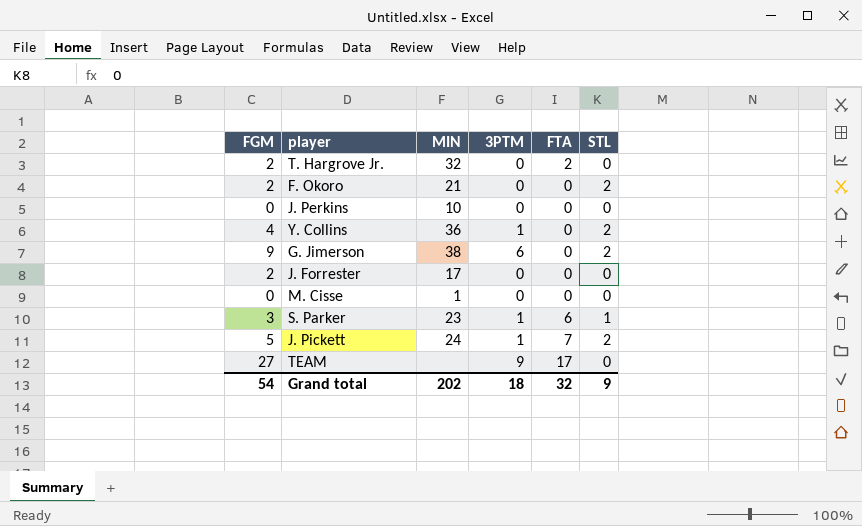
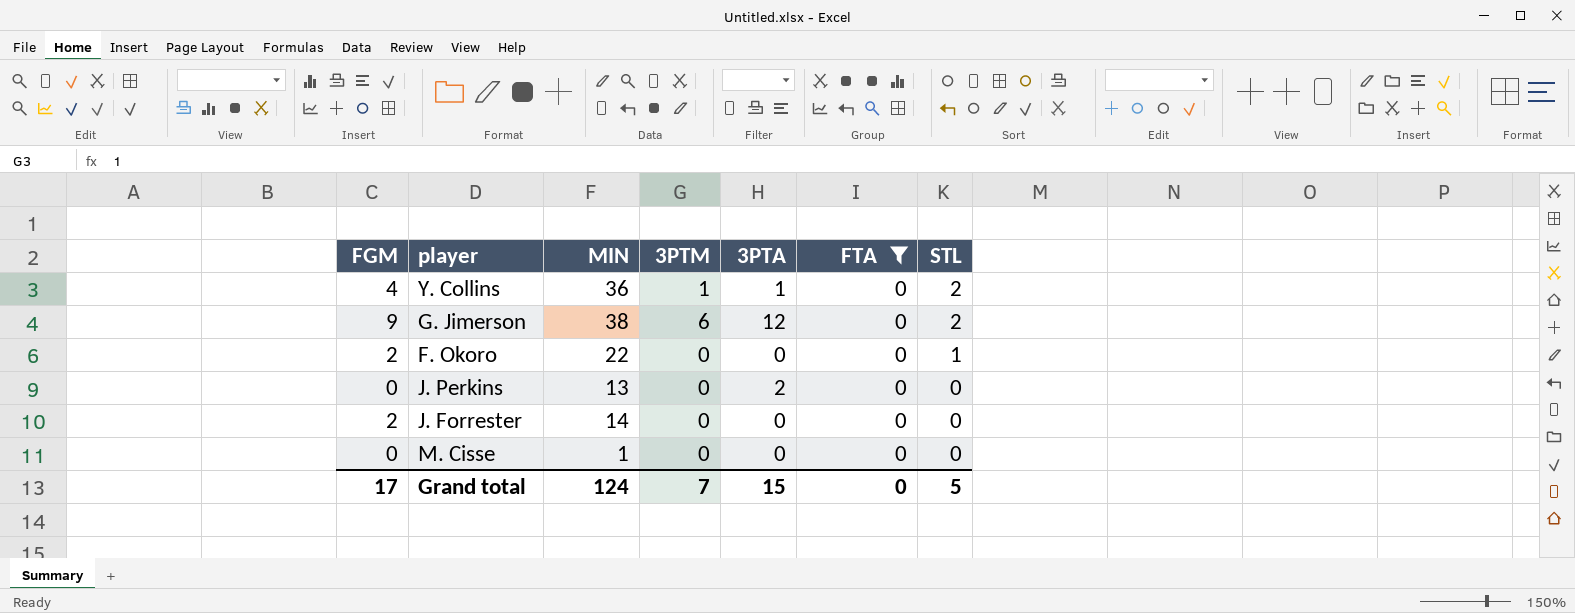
filter: none -> FTA = 0
row order: none -> STL descending
column 3PTA | position: none -> 5
F. Okoro | MIN: 21 -> 22
F. Okoro | STL: 2 -> 1
J. Perkins | MIN: 10 -> 13
J. Forrester | MIN: 17 -> 14
Grand total | FGM: 54 -> 17
Grand total | MIN: 202 -> 124
Grand total | 3PTM: 18 -> 7
Grand total | FTA: 32 -> 0
Grand total | STL: 9 -> 5

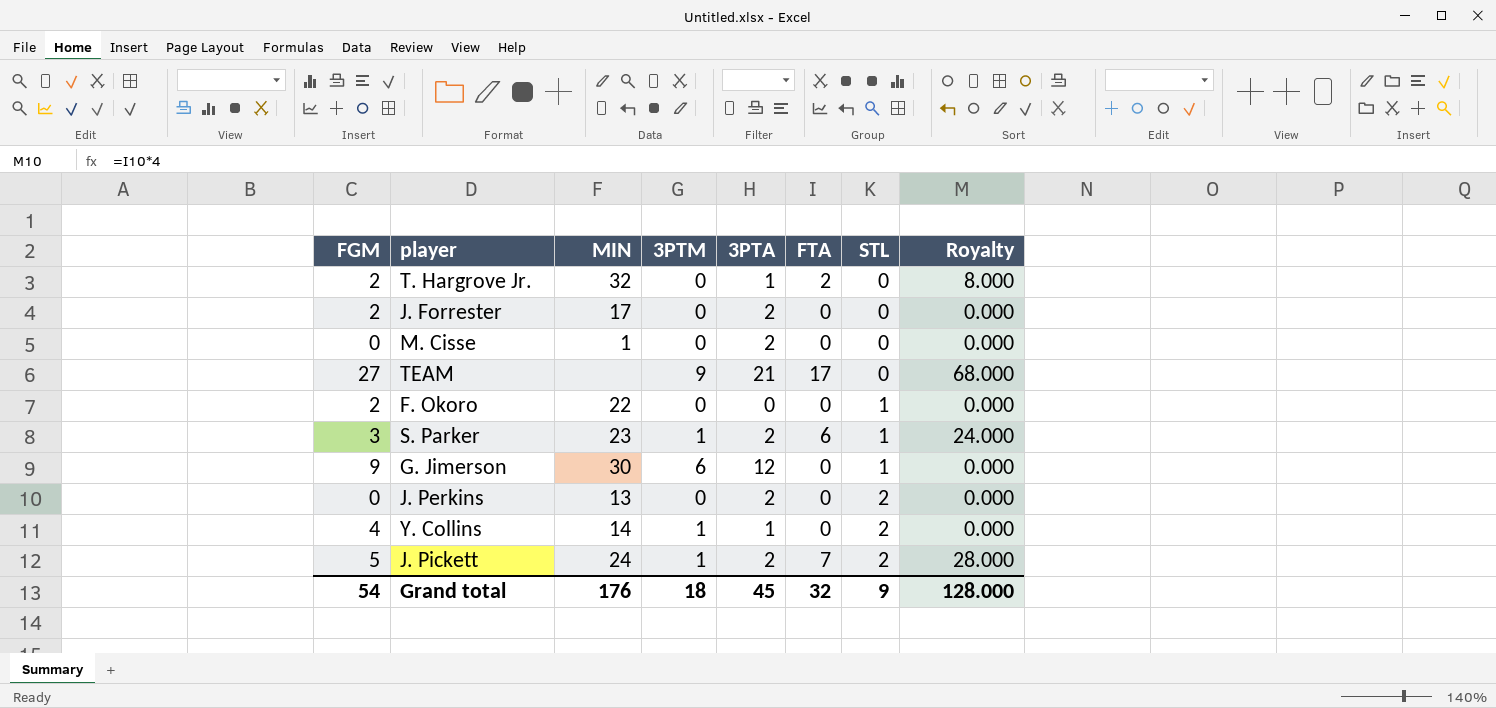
filter: FTA = 0 -> none
row order: STL descending -> STL ascending
column Royalty | formula: none -> [FTA] * 4
J. Forrester | MIN: 14 -> 17
J. Forrester | 3PTA: 0 -> 2
M. Cisse | 3PTA: 0 -> 2
G. Jimerson | MIN: 38 -> 30
G. Jimerson | STL: 2 -> 1
J. Perkins | STL: 0 -> 2
Y. Collins | MIN: 36 -> 14
Grand total | FGM: 17 -> 54
Grand total | MIN: 124 -> 176
Grand total | 3PTM: 7 -> 18
Grand total | 3PTA: 15 -> 45
Grand total | FTA: 0 -> 32
Grand total | STL: 5 -> 9

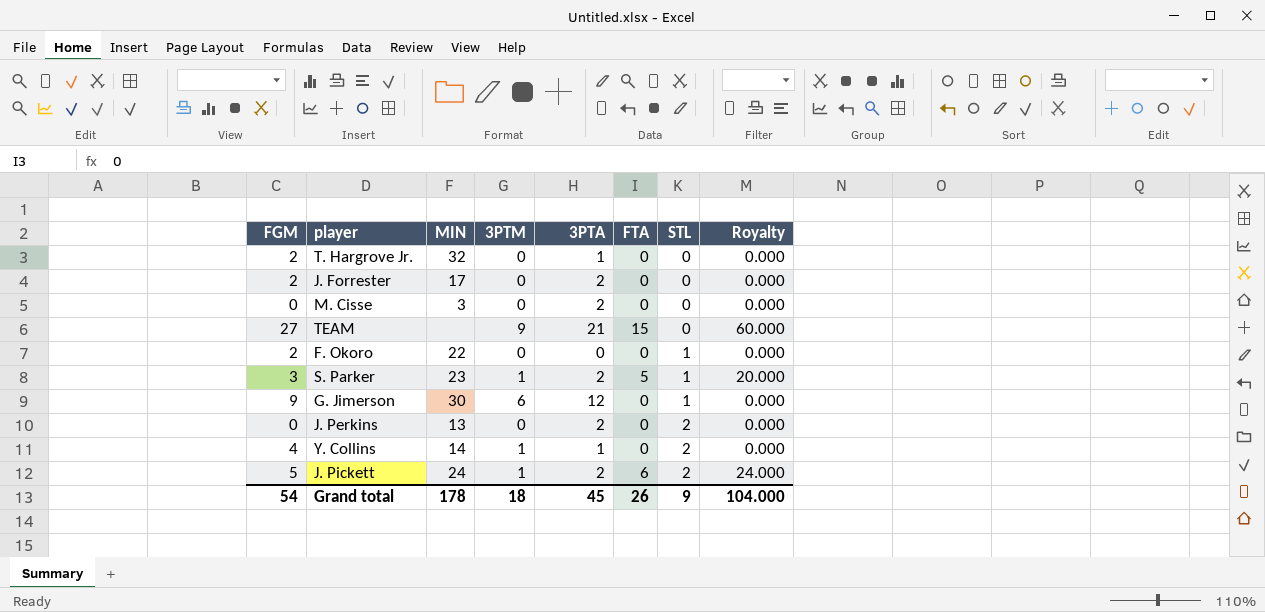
T. Hargrove Jr. | FTA: 2 -> 0
T. Hargrove Jr. | Royalty: 8.000 -> 0.000
M. Cisse | MIN: 1 -> 3
TEAM | FTA: 17 -> 15
TEAM | Royalty: 68.000 -> 60.000
S. Parker | FTA: 6 -> 5
S. Parker | Royalty: 24.000 -> 20.000
J. Pickett | FTA: 7 -> 6
J. Pickett | Royalty: 28.000 -> 24.000
Grand total | MIN: 176 -> 178
Grand total | FTA: 32 -> 26
Grand total | Royalty: 128.000 -> 104.000

